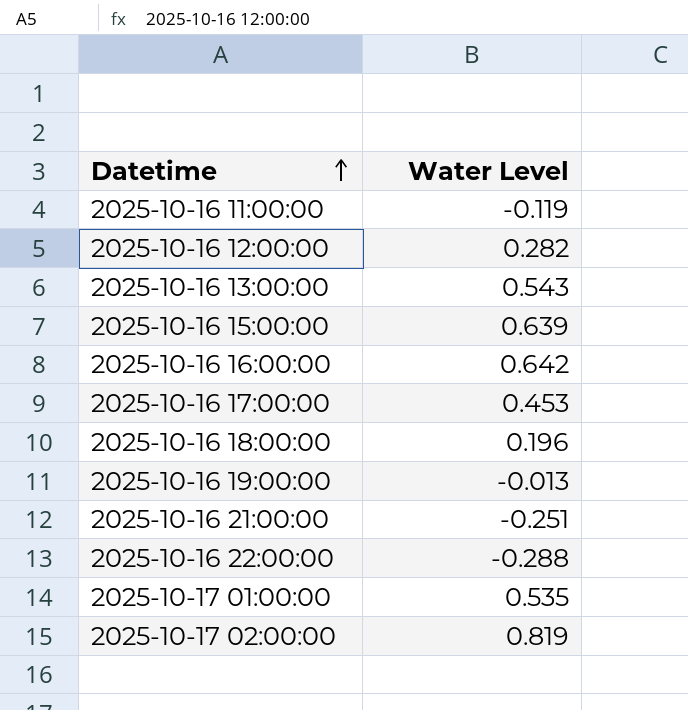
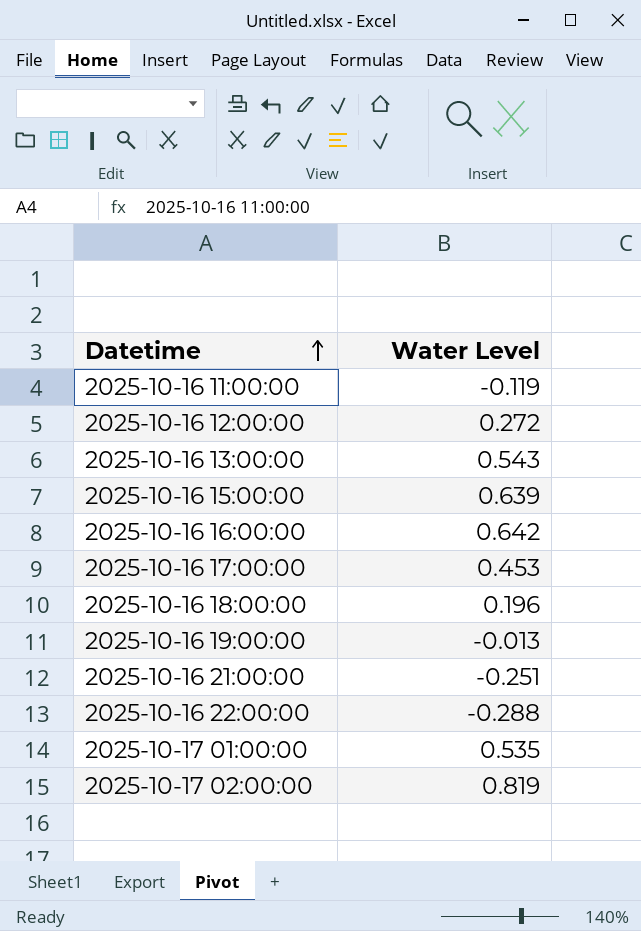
2025-10-16 12:00:00 | Water Level: 0.282 -> 0.272

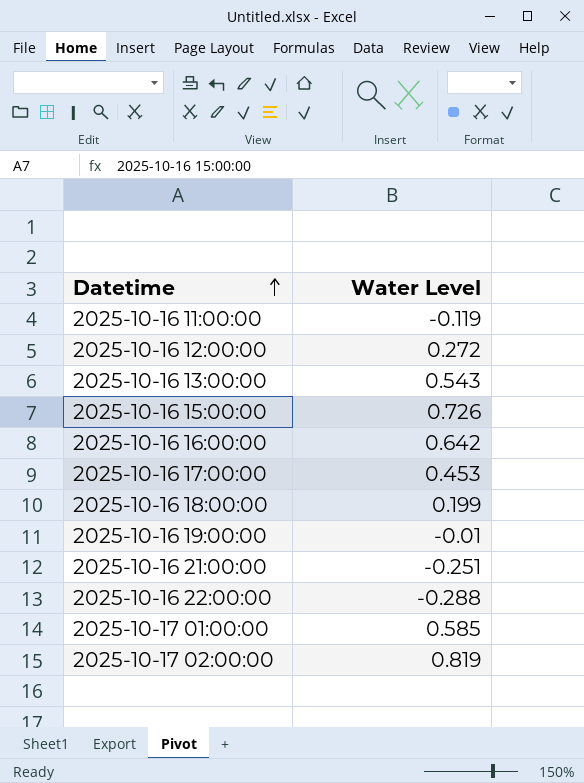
2025-10-16 15:00:00 | Water Level: 0.639 -> 0.726
2025-10-16 18:00:00 | Water Level: 0.196 -> 0.199
2025-10-16 19:00:00 | Water Level: -0.013 -> -0.01
2025-10-17 01:00:00 | Water Level: 0.535 -> 0.585

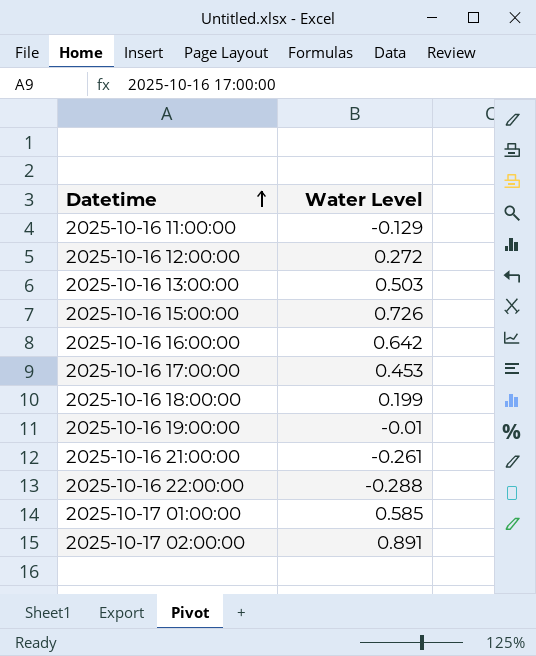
2025-10-16 11:00:00 | Water Level: -0.119 -> -0.129
2025-10-16 13:00:00 | Water Level: 0.543 -> 0.503
2025-10-16 21:00:00 | Water Level: -0.251 -> -0.261
2025-10-17 02:00:00 | Water Level: 0.819 -> 0.891

